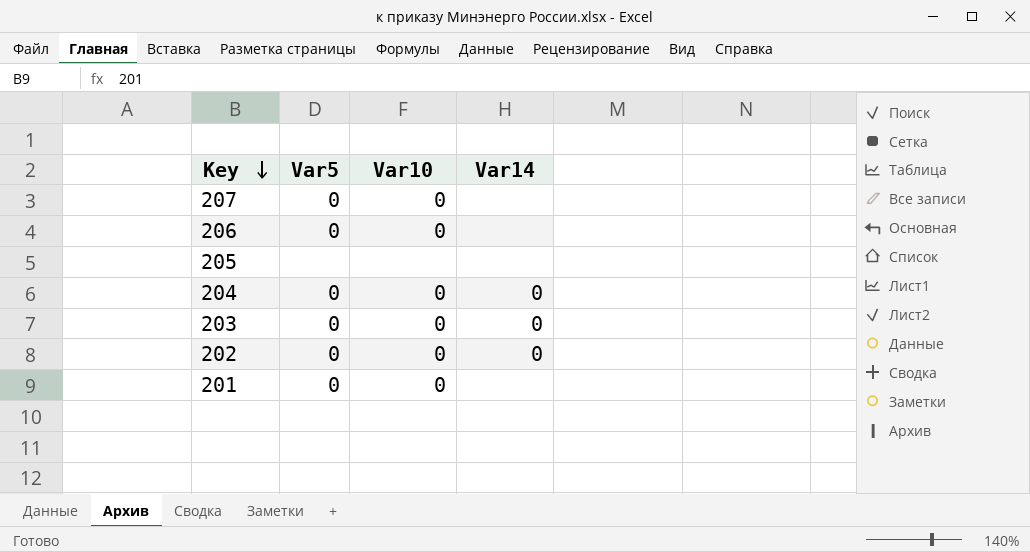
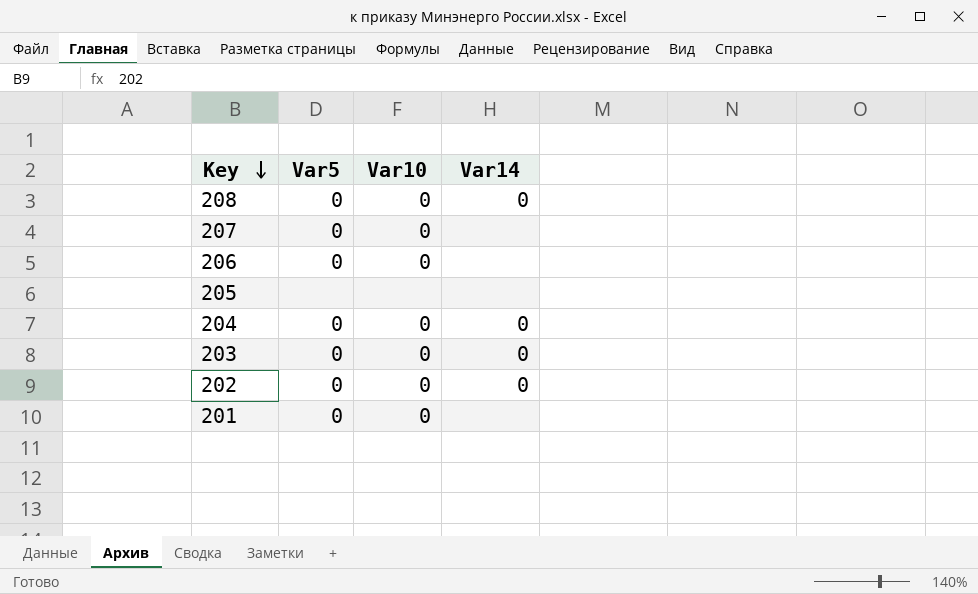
row 208: none -> 0 | 0 | 0

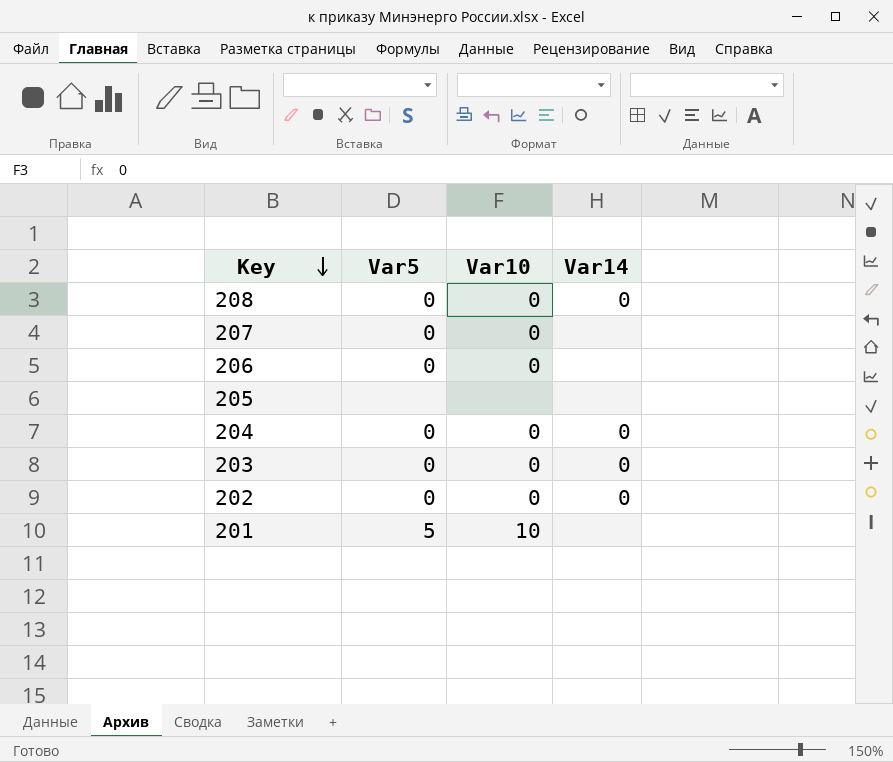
201 | Var5: 0 -> 5
201 | Var10: 0 -> 10

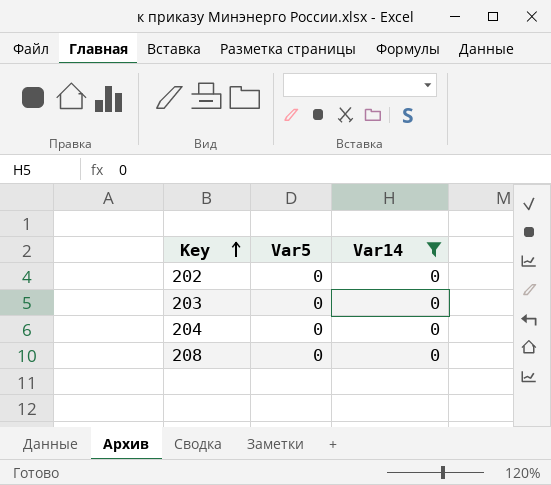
filter: none -> Var14 = 0
row order: Key descending -> Key ascending
column Var10 | position: 3 -> none

